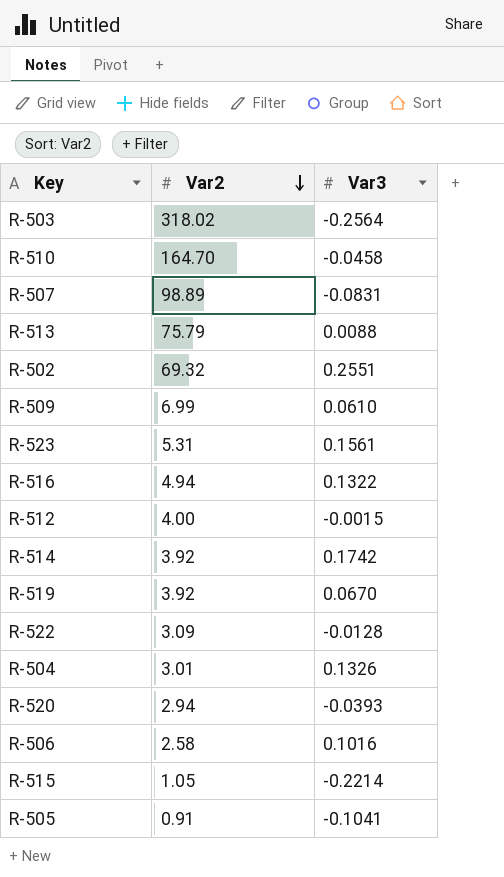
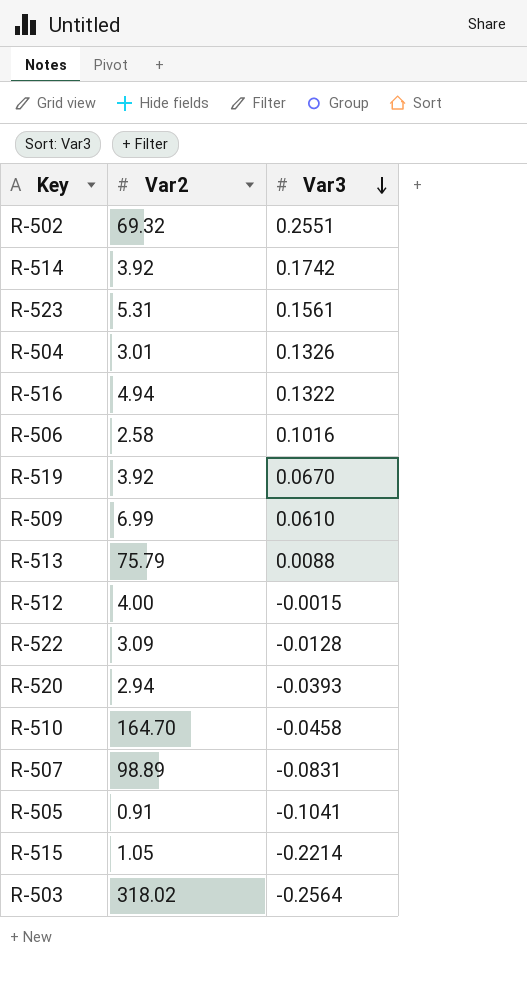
row order: Var2 descending -> Var3 descending

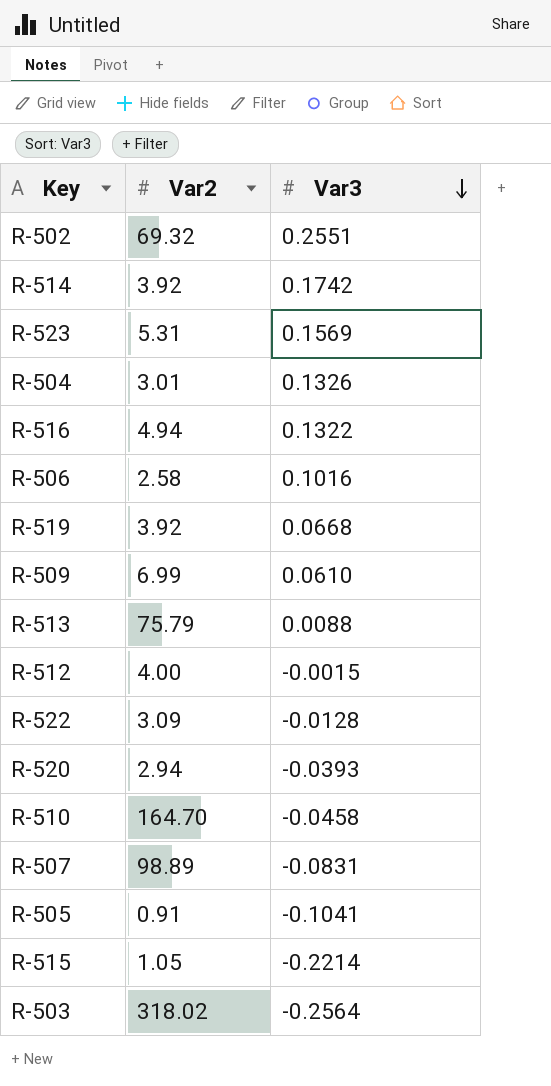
R-523 | Var3: 0.1561 -> 0.1569
R-519 | Var3: 0.0670 -> 0.0668

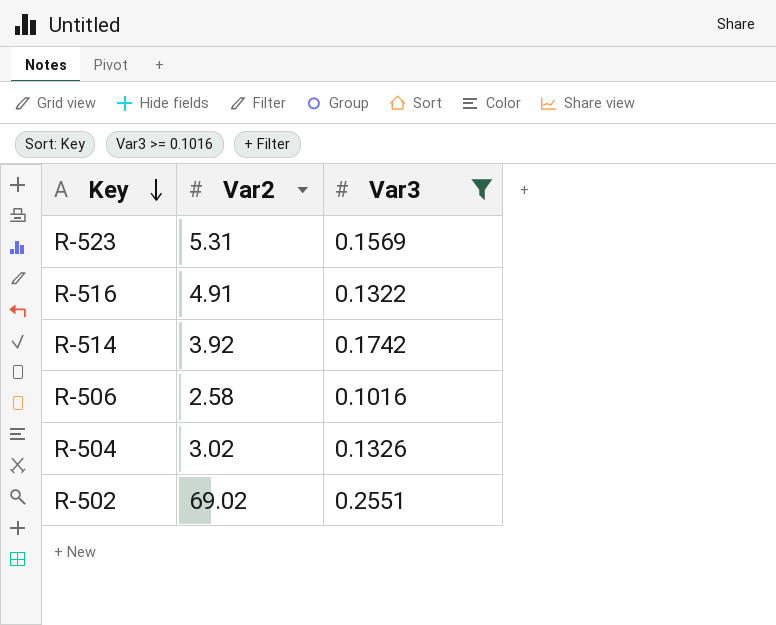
filter: none -> Var3 >= 0.1016
row order: Var3 descending -> Key descending
R-516 | Var2: 4.94 -> 4.91
R-504 | Var2: 3.01 -> 3.02
R-502 | Var2: 69.32 -> 69.02

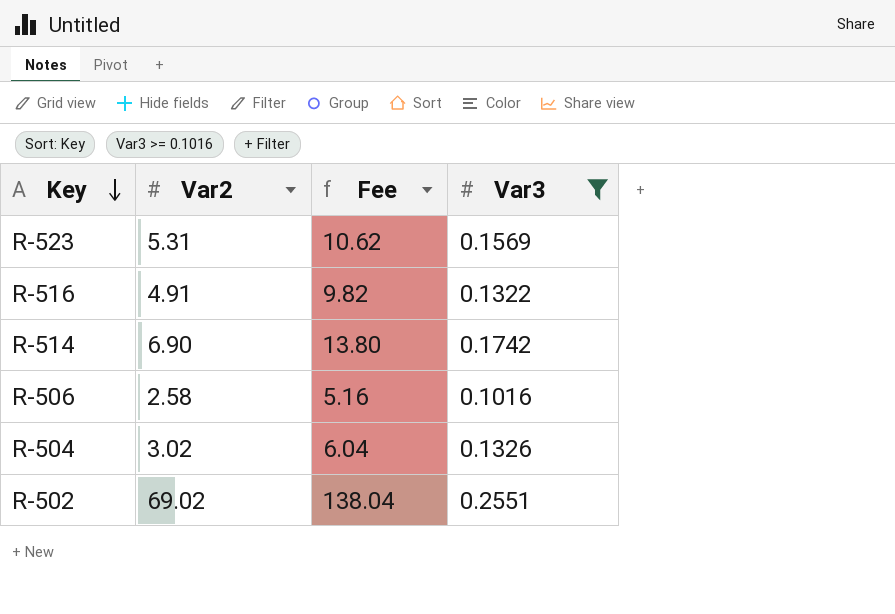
column Fee | formula: none -> [Var2] * 2
R-514 | Var2: 3.92 -> 6.90

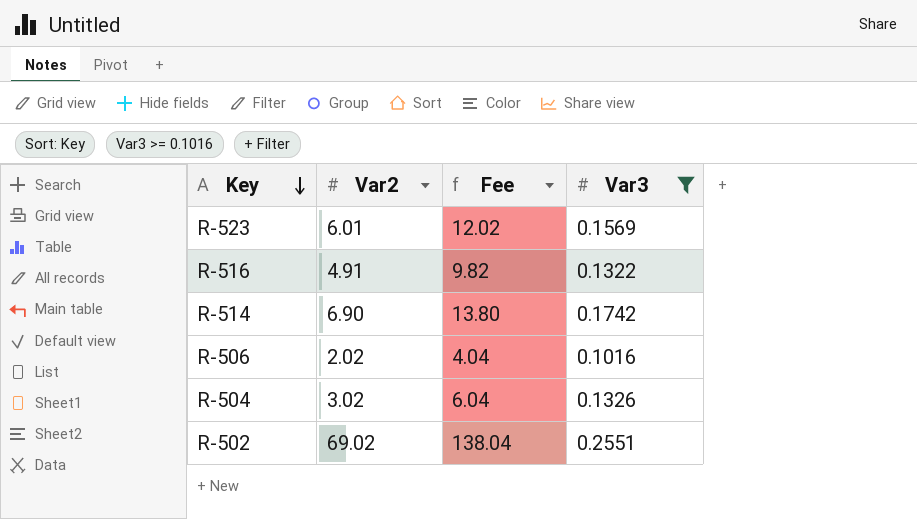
R-523 | Var2: 5.31 -> 6.01
R-523 | Fee: 10.62 -> 12.02
R-506 | Var2: 2.58 -> 2.02
R-506 | Fee: 5.16 -> 4.04

